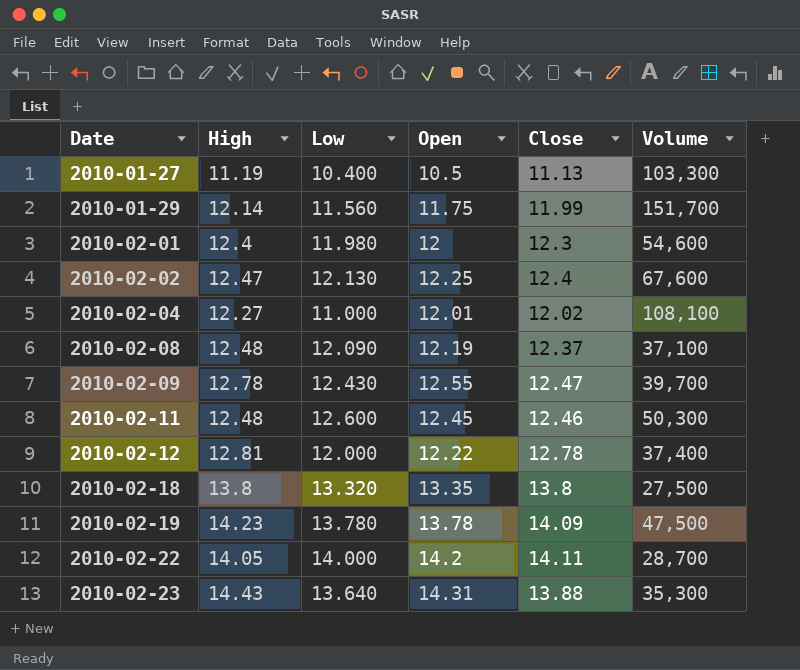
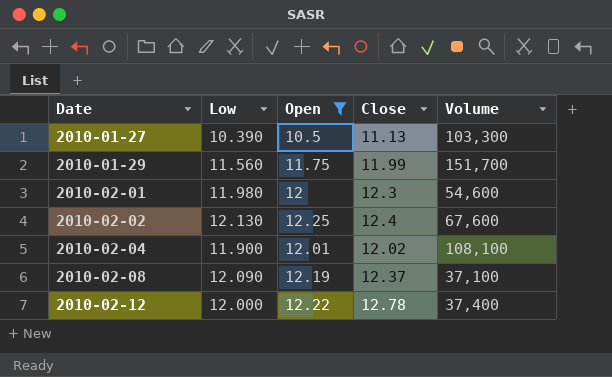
filter: none -> Open <= 12.25
column High | position: 2 -> none
2010-01-27 | Low: 10.400 -> 10.390
2010-02-04 | Low: 11.000 -> 11.900

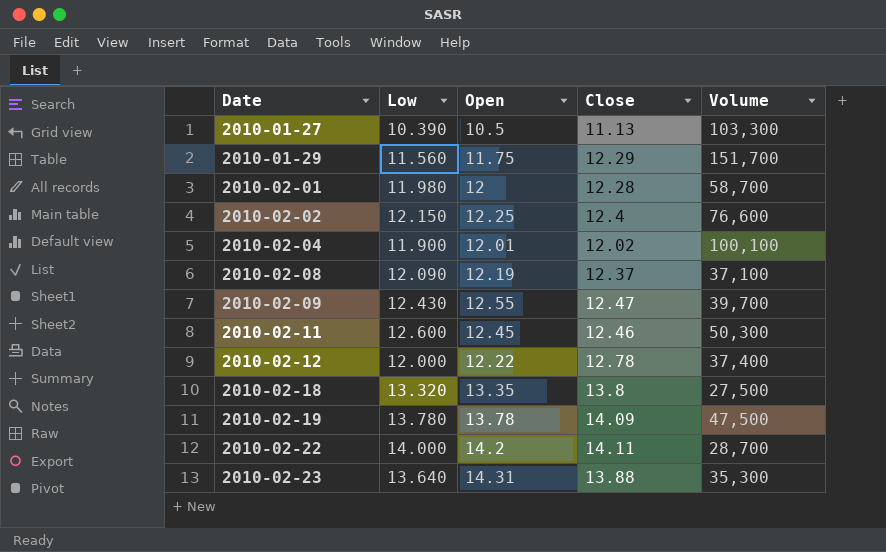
filter: Open <= 12.25 -> none
2010-01-29 | Close: 11.99 -> 12.29
2010-02-01 | Close: 12.3 -> 12.28
2010-02-01 | Volume: 54,600 -> 58,700
2010-02-02 | Low: 12.130 -> 12.150
2010-02-02 | Volume: 67,600 -> 76,600
2010-02-04 | Volume: 108,100 -> 100,100

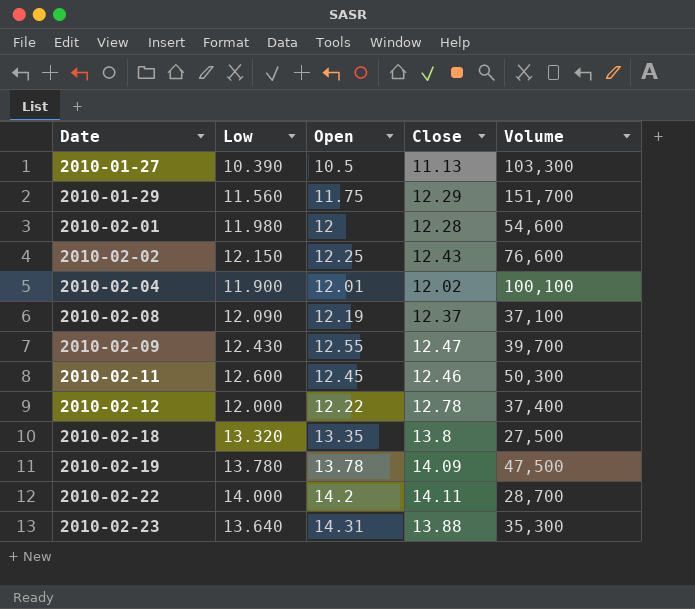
2010-02-01 | Volume: 58,700 -> 54,600
2010-02-02 | Close: 12.4 -> 12.43

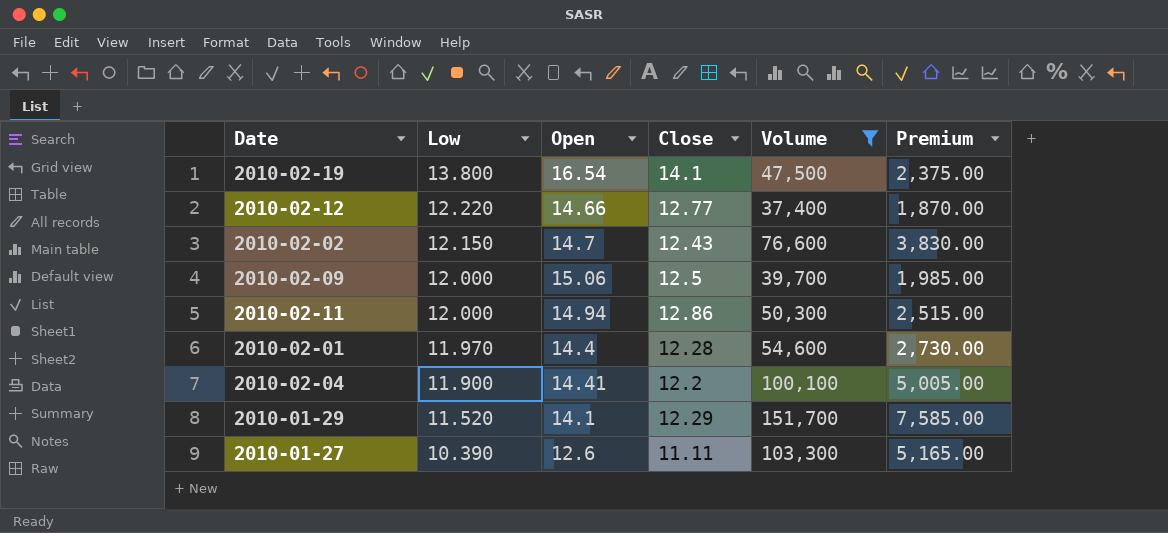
filter: none -> Volume >= 37,400
row order: Date ascending -> Low descending
column Premium | formula: none -> [Volume] * 0.05
2010-02-19 | Low: 13.780 -> 13.800
2010-02-19 | Open: 13.78 -> 16.54
2010-02-19 | Close: 14.09 -> 14.1
2010-02-12 | Low: 12.000 -> 12.220
2010-02-12 | Open: 12.22 -> 14.66
2010-02-12 | Close: 12.78 -> 12.77
2010-02-02 | Open: 12.25 -> 14.7
2010-02-09 | Low: 12.430 -> 12.000
2010-02-09 | Open: 12.55 -> 15.06
2010-02-09 | Close: 12.47 -> 12.5
2010-02-11 | Low: 12.600 -> 12.000
2010-02-11 | Open: 12.45 -> 14.94
2010-02-11 | Close: 12.46 -> 12.86
2010-02-01 | Low: 11.980 -> 11.970
2010-02-01 | Open: 12 -> 14.4
2010-02-04 | Open: 12.01 -> 14.41
2010-02-04 | Close: 12.02 -> 12.2
2010-01-29 | Low: 11.560 -> 11.520
2010-01-29 | Open: 11.75 -> 14.1
2010-01-27 | Open: 10.5 -> 12.6
2010-01-27 | Close: 11.13 -> 11.11

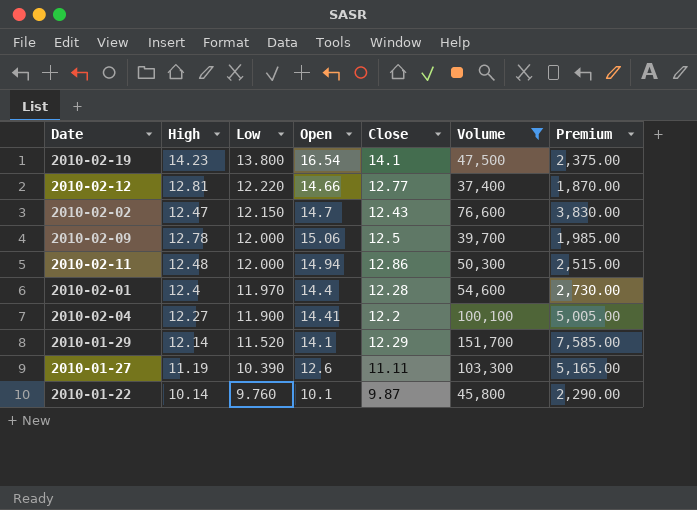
column High | position: none -> 2
row 2010-01-22: none -> 10.14 | 9.760 | 10.1 | 9.87 | 45,800 | 2,290.00

